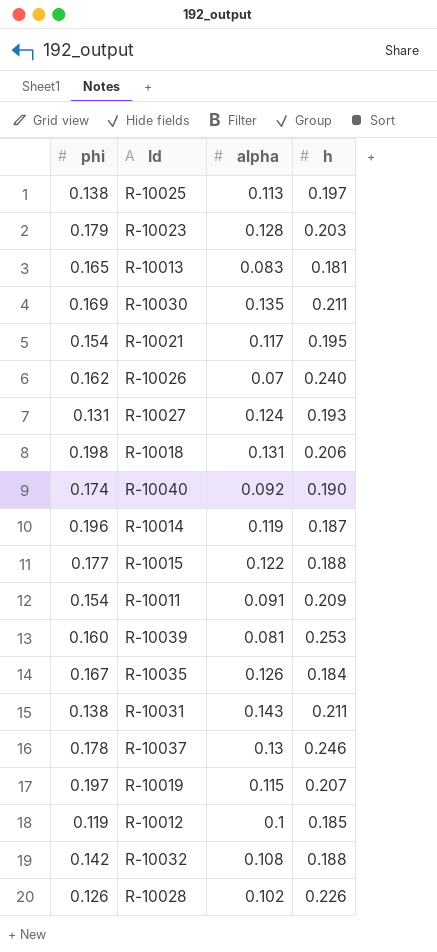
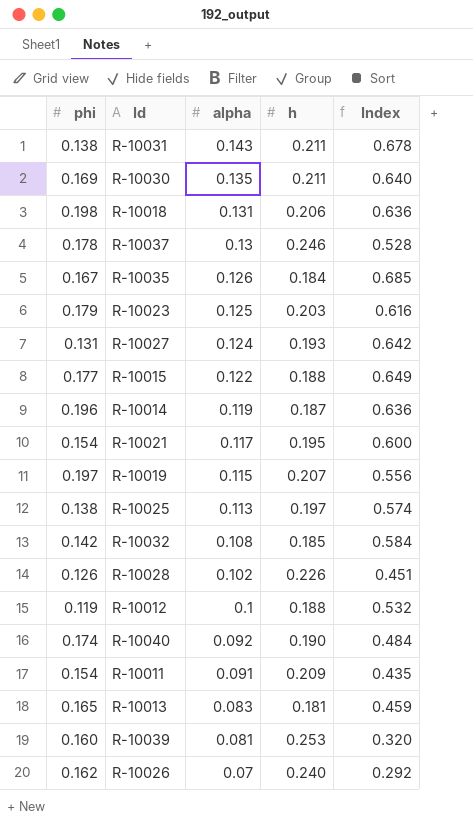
row order: none -> alpha descending
column Index | formula: none -> [alpha] / [h]
R-10023 | alpha: 0.128 -> 0.125
R-10032 | h: 0.188 -> 0.185
R-10012 | h: 0.185 -> 0.188

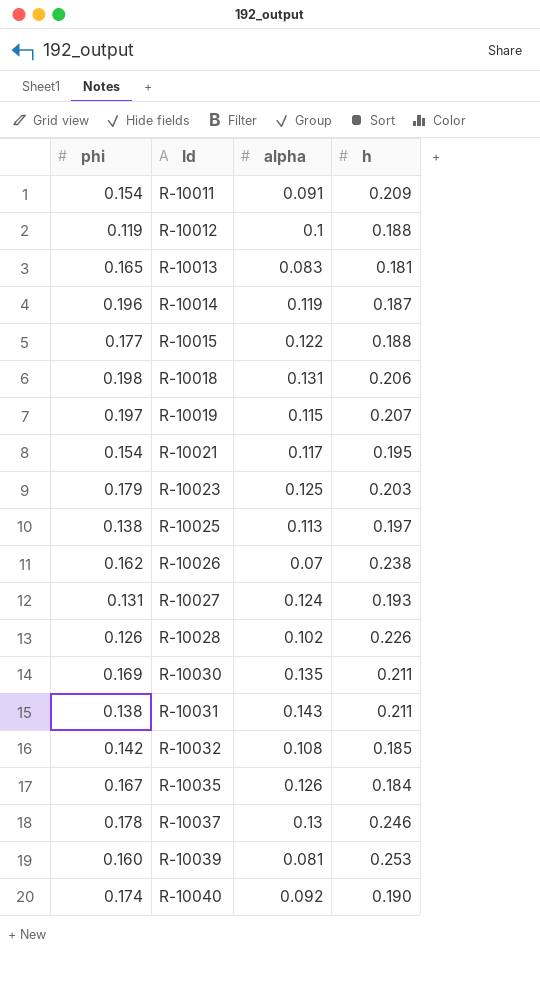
row order: alpha descending -> Id ascending
column Index | formula: [alpha] / [h] -> none
R-10026 | h: 0.240 -> 0.238

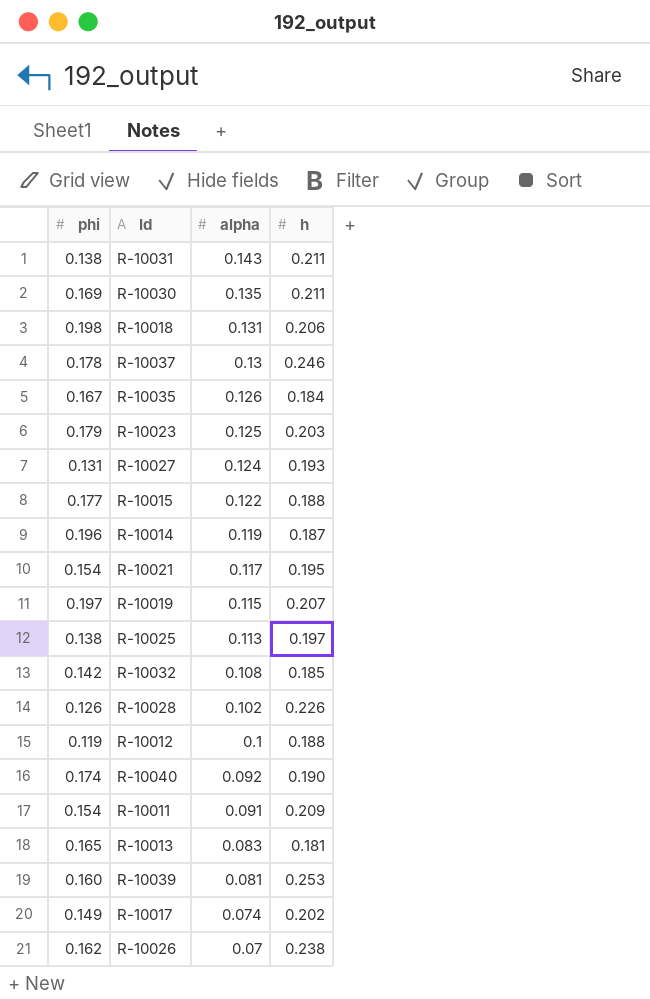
row order: Id ascending -> alpha descending
row R-10017: none -> 0.149 | 0.074 | 0.202

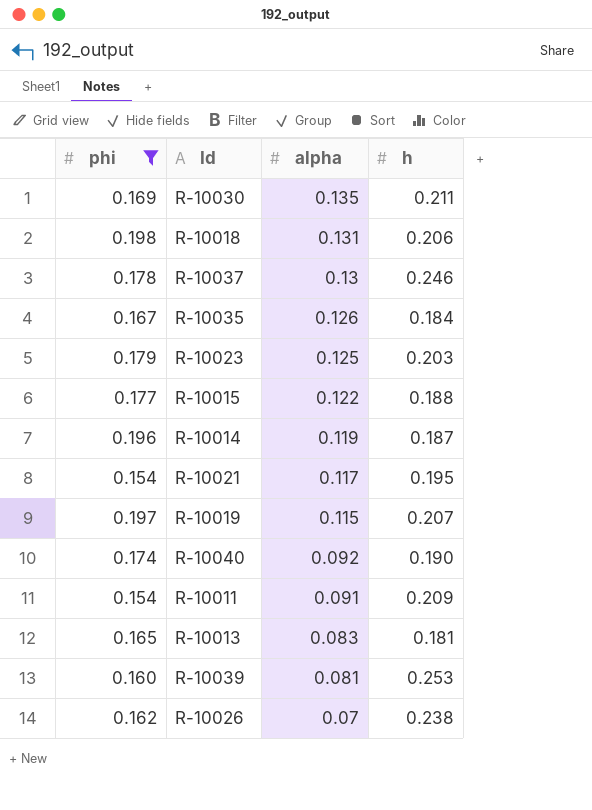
filter: none -> phi >= 0.154

